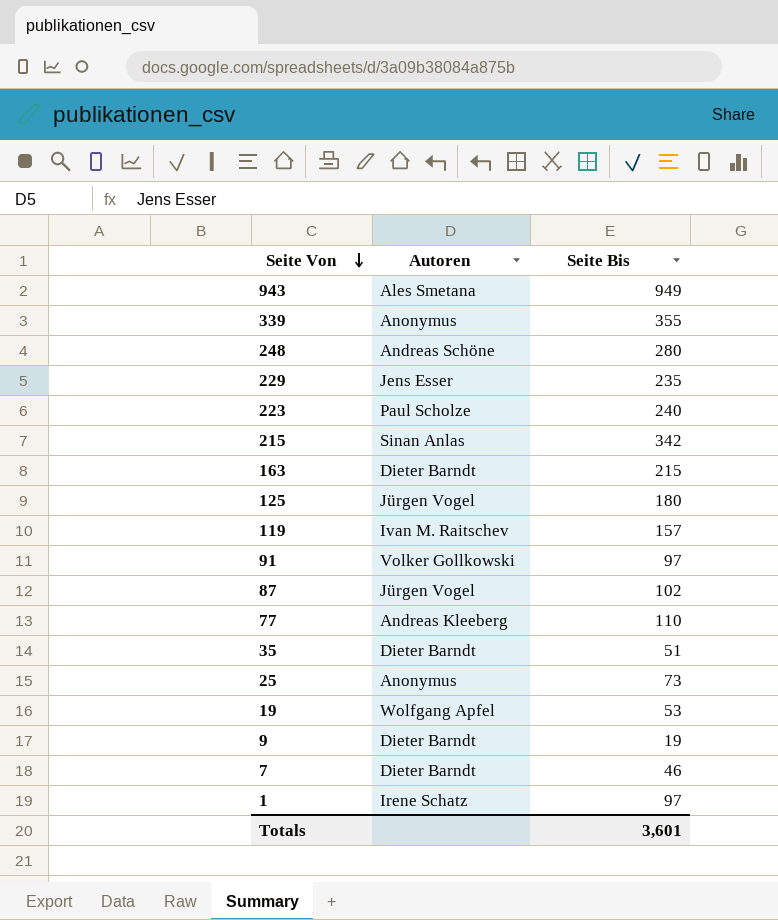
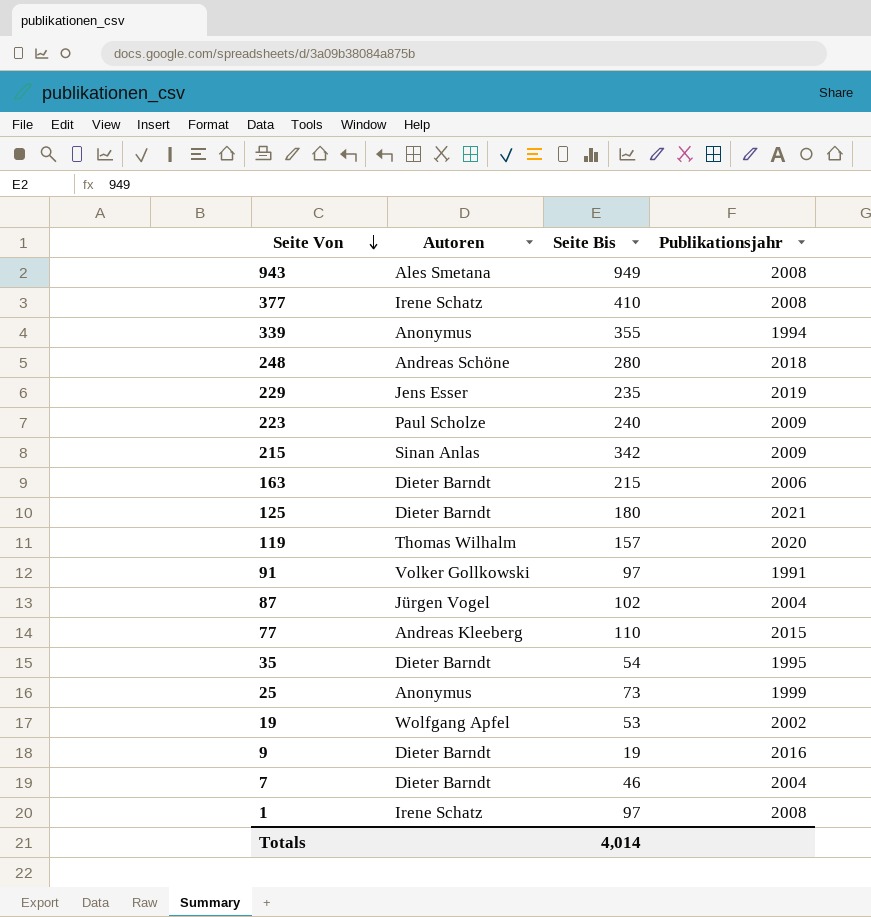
column Publikationsjahr | position: none -> 4
row 377: none -> Irene Schatz | 410 | 2008
125 | Autoren: Jürgen Vogel -> Dieter Barndt
119 | Autoren: Ivan M. Raitschev -> Thomas Wilhalm
35 | Seite Bis: 51 -> 54
Totals | Seite Bis: 3,601 -> 4,014

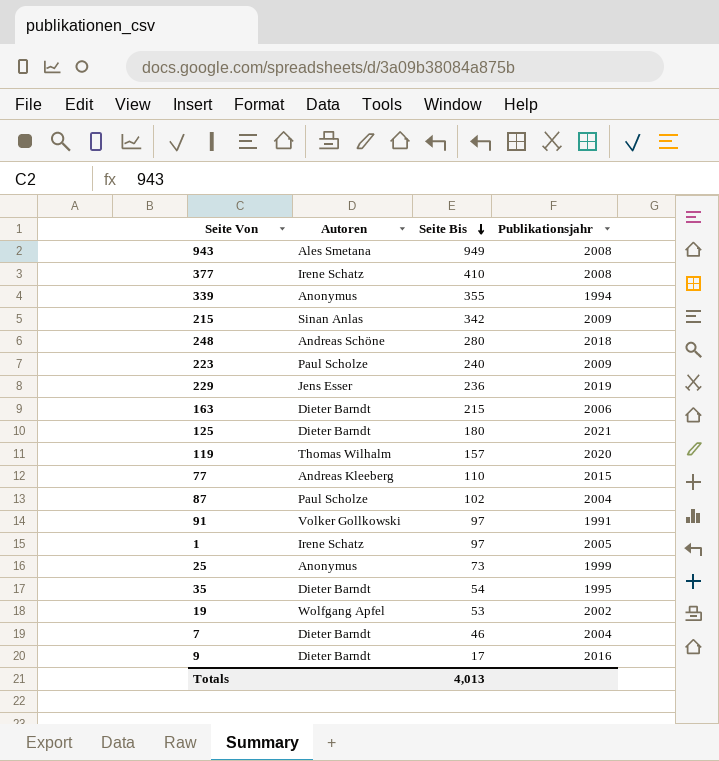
row order: Seite Von descending -> Seite Bis descending
229 | Seite Bis: 235 -> 236
87 | Autoren: Jürgen Vogel -> Paul Scholze
1 | Publikationsjahr: 2008 -> 2005
9 | Seite Bis: 19 -> 17
Totals | Seite Bis: 4,014 -> 4,013

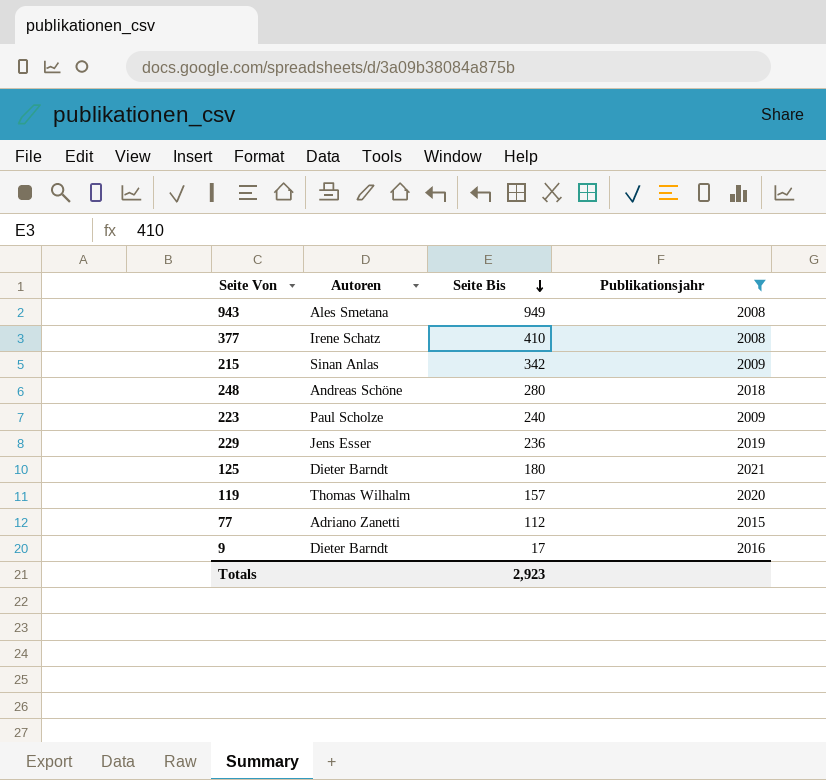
filter: none -> Publikationsjahr >= 2008
77 | Autoren: Andreas Kleeberg -> Adriano Zanetti
77 | Seite Bis: 110 -> 112
Totals | Seite Bis: 4,013 -> 2,923

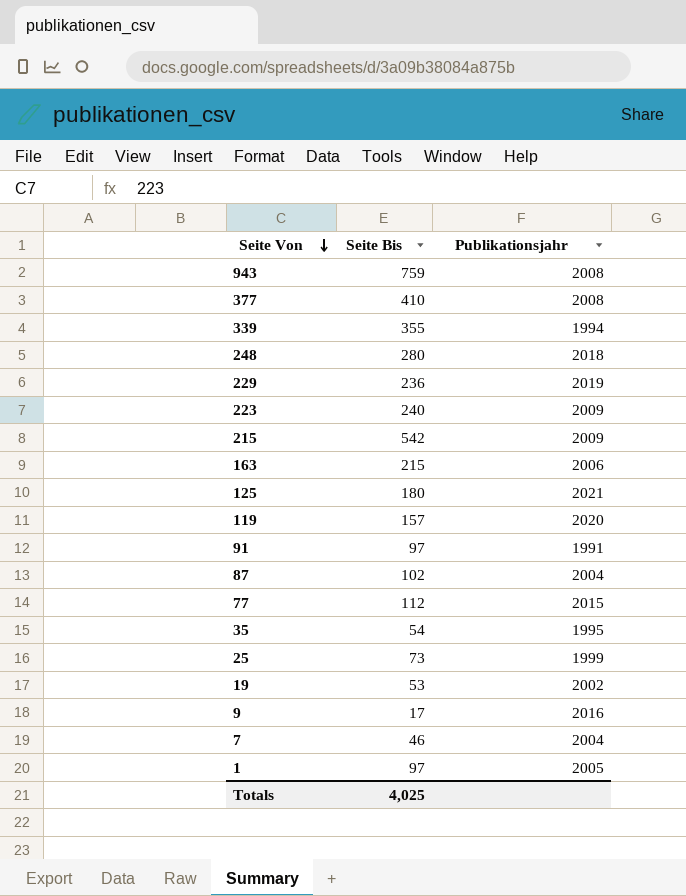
filter: Publikationsjahr >= 2008 -> none
row order: Seite Bis descending -> Seite Von descending
column Autoren | position: 2 -> none
943 | Seite Bis: 949 -> 759
215 | Seite Bis: 342 -> 542
Totals | Seite Bis: 2,923 -> 4,025

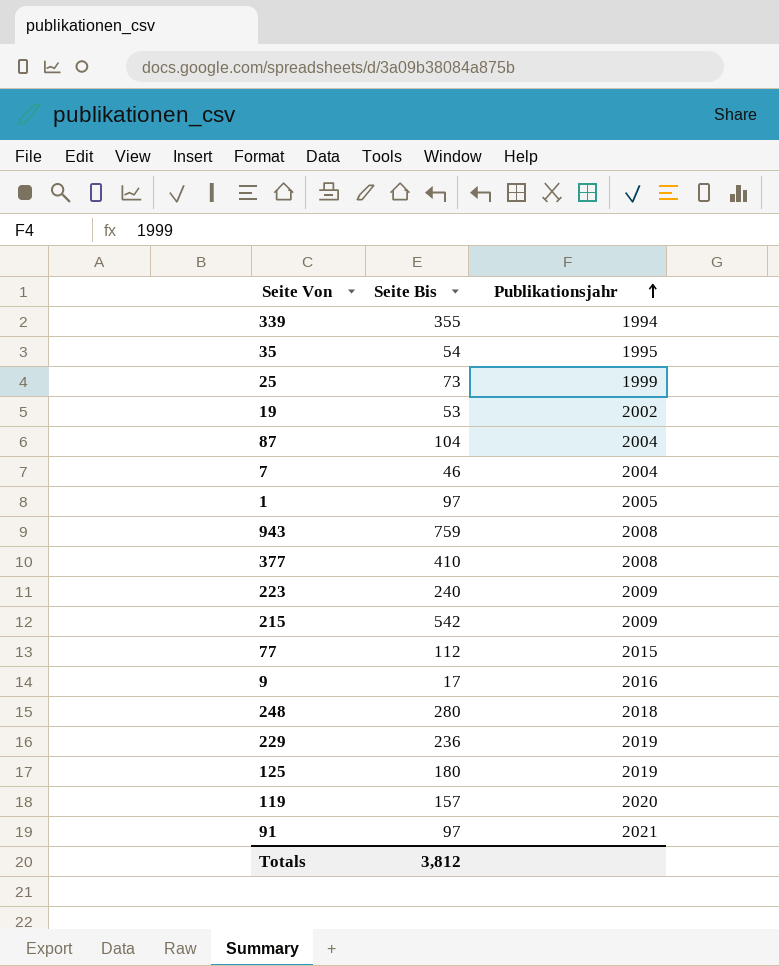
row order: Seite Von descending -> Publikationsjahr ascending
row 163: 215 | 2006 -> none
87 | Seite Bis: 102 -> 104
125 | Publikationsjahr: 2021 -> 2019
91 | Publikationsjahr: 1991 -> 2021
Totals | Seite Bis: 4,025 -> 3,812

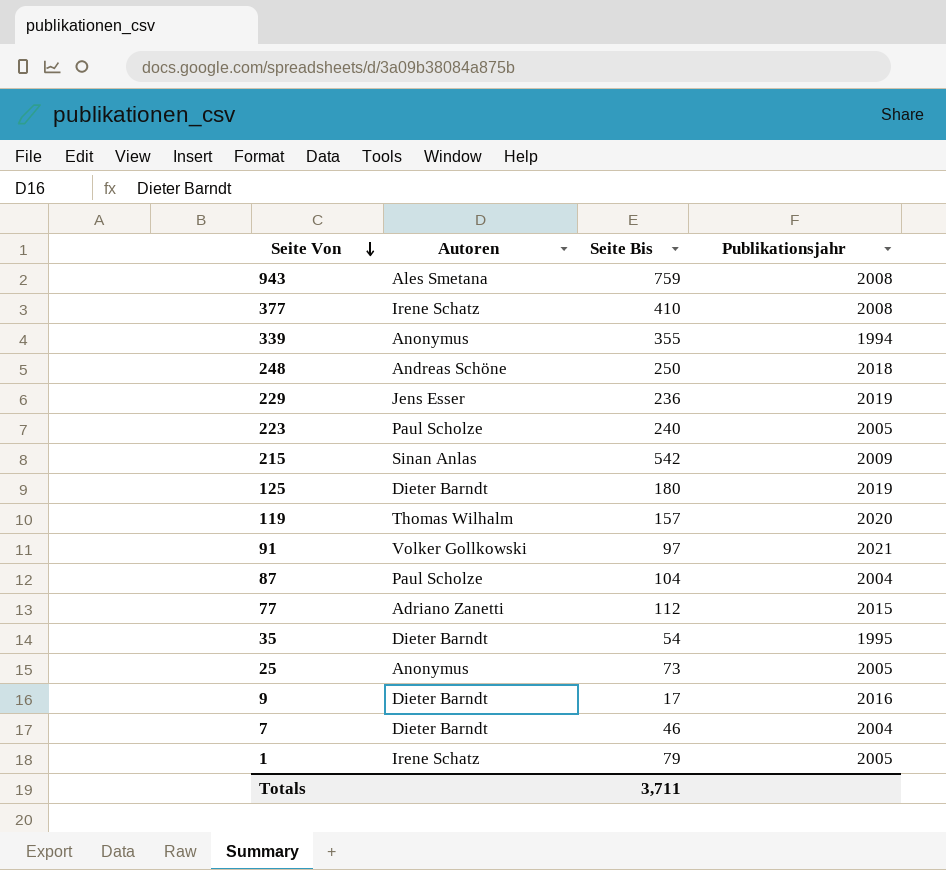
row order: Publikationsjahr ascending -> Seite Von descending
column Autoren | position: none -> 2
row 19: 53 | 2002 -> none
248 | Seite Bis: 280 -> 250
223 | Publikationsjahr: 2009 -> 2005
25 | Publikationsjahr: 1999 -> 2005
1 | Seite Bis: 97 -> 79
Totals | Seite Bis: 3,812 -> 3,711

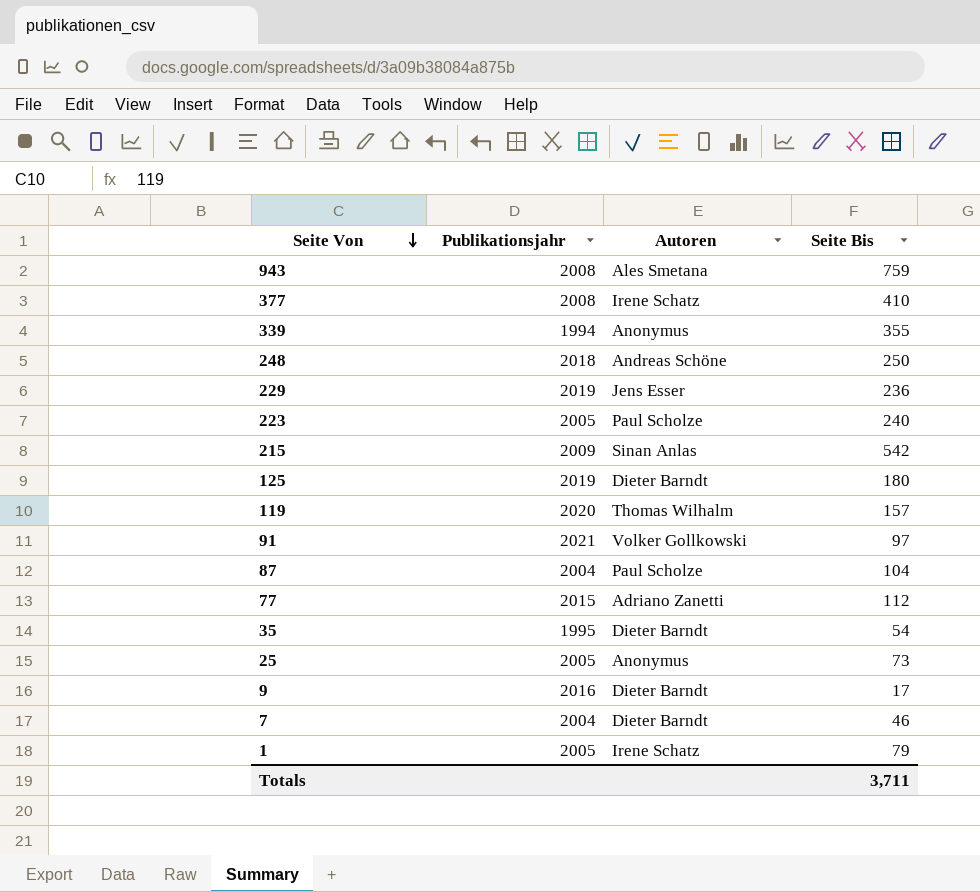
column Publikationsjahr | position: 4 -> 2

